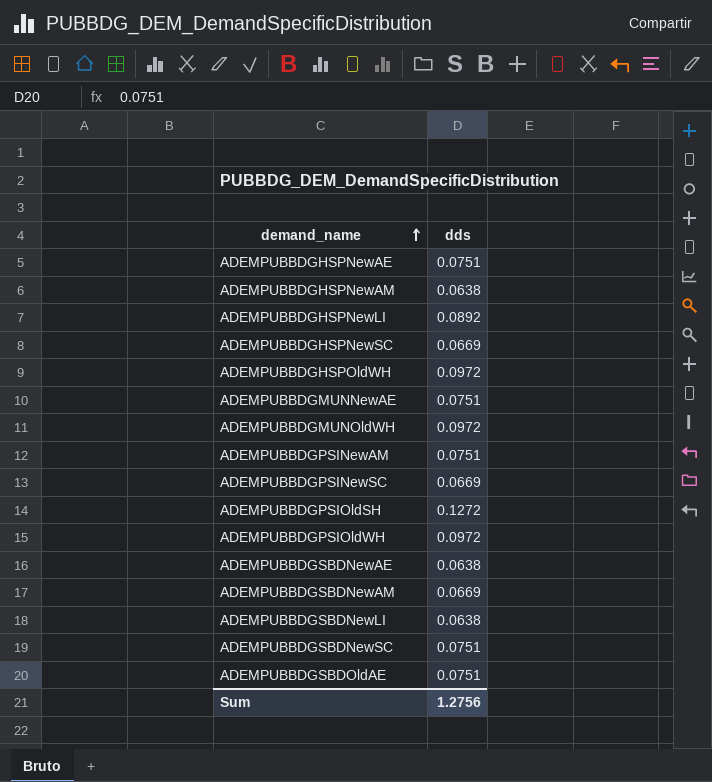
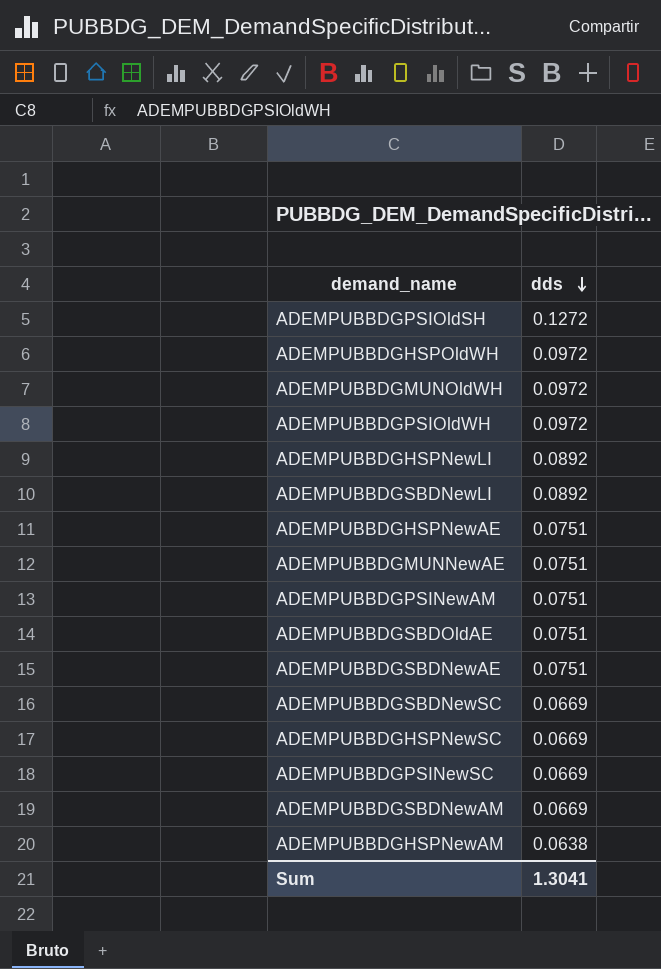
row order: demand_name ascending -> dds descending
ADEMPUBBDGSBDNewLI | dds: 0.0638 -> 0.0892
ADEMPUBBDGSBDNewAE | dds: 0.0638 -> 0.0751
ADEMPUBBDGSBDNewSC | dds: 0.0751 -> 0.0669
Sum | dds: 1.2756 -> 1.3041

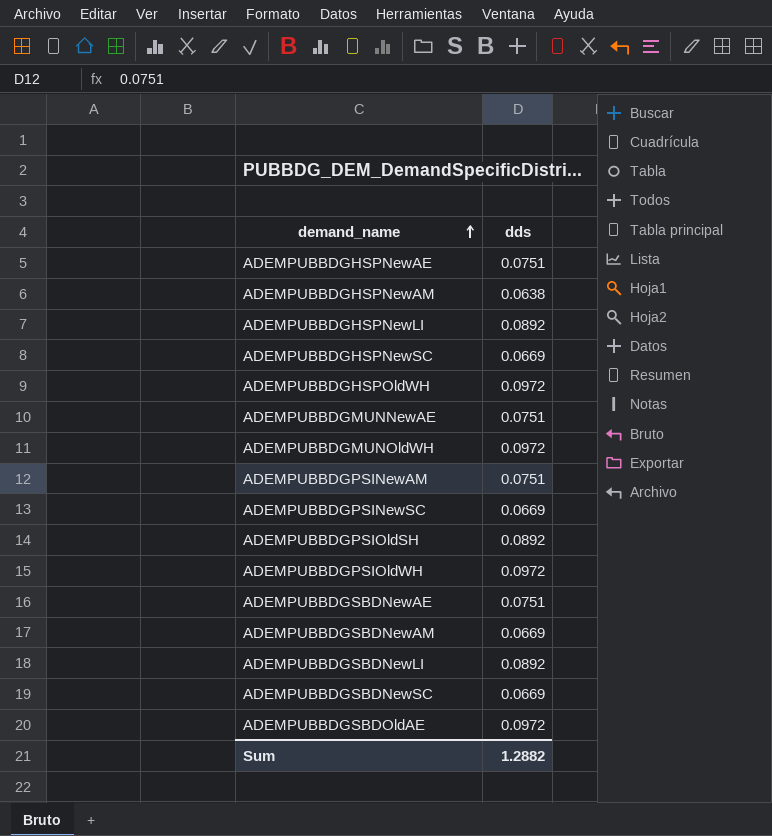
row order: dds descending -> demand_name ascending
ADEMPUBBDGPSIOldSH | dds: 0.1272 -> 0.0892
ADEMPUBBDGSBDOldAE | dds: 0.0751 -> 0.0972
Sum | dds: 1.3041 -> 1.2882

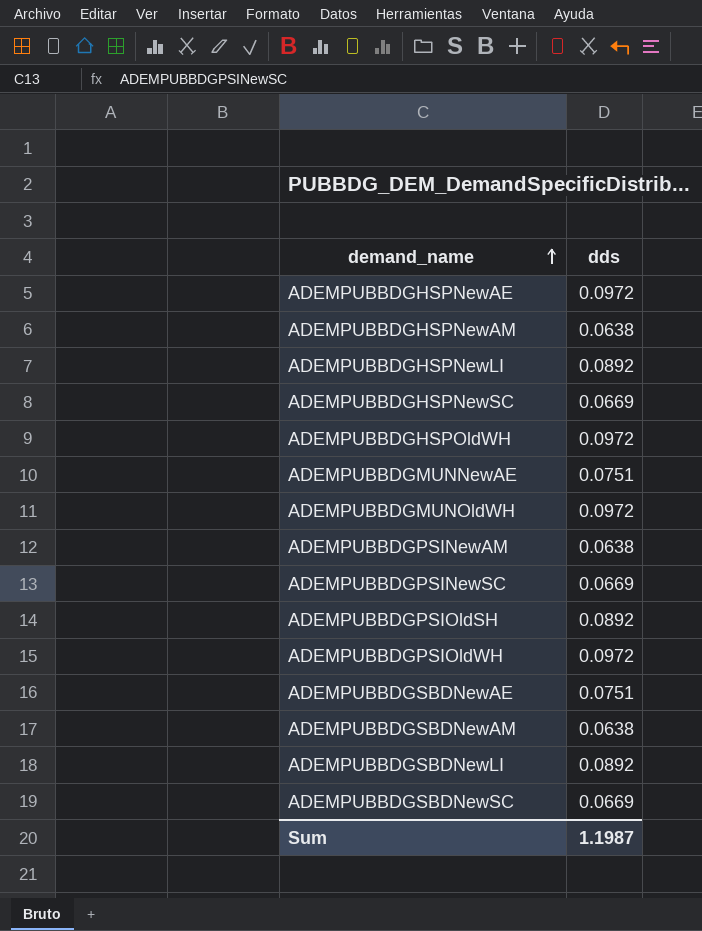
row ADEMPUBBDGSBDOldAE: 0.0972 -> none
ADEMPUBBDGHSPNewAE | dds: 0.0751 -> 0.0972
ADEMPUBBDGPSINewAM | dds: 0.0751 -> 0.0638
ADEMPUBBDGSBDNewAM | dds: 0.0669 -> 0.0638
Sum | dds: 1.2882 -> 1.1987

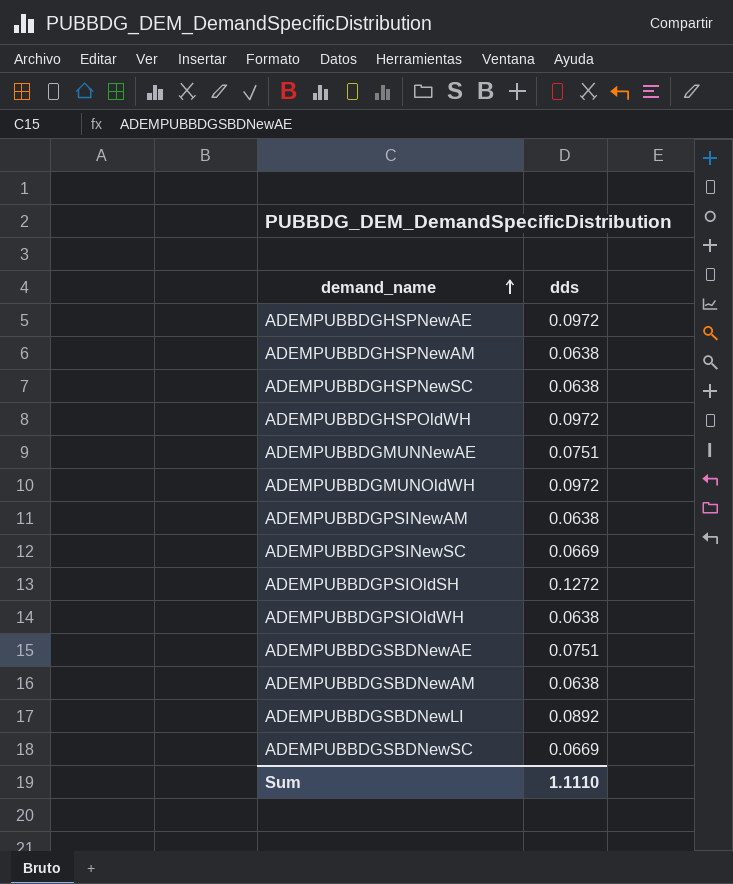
row ADEMPUBBDGHSPNewLI: 0.0892 -> none
ADEMPUBBDGHSPNewSC | dds: 0.0669 -> 0.0638
ADEMPUBBDGPSIOldSH | dds: 0.0892 -> 0.1272
ADEMPUBBDGPSIOldWH | dds: 0.0972 -> 0.0638
Sum | dds: 1.1987 -> 1.1110

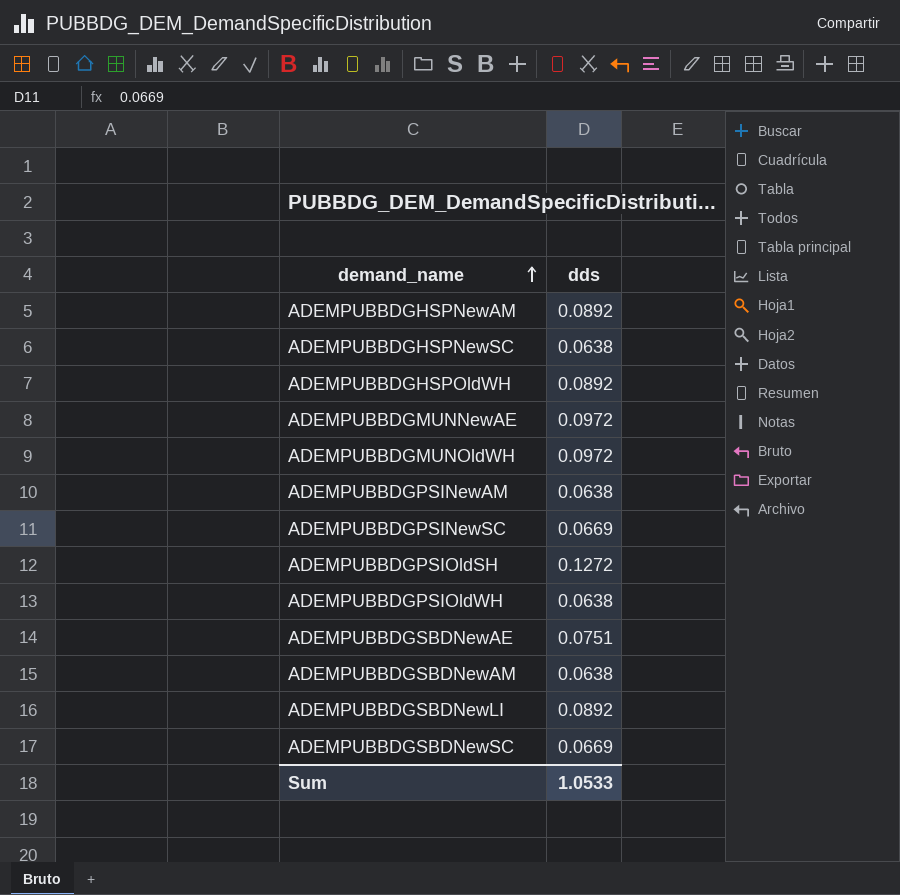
row ADEMPUBBDGHSPNewAE: 0.0972 -> none
ADEMPUBBDGHSPNewAM | dds: 0.0638 -> 0.0892
ADEMPUBBDGHSPOldWH | dds: 0.0972 -> 0.0892
ADEMPUBBDGMUNNewAE | dds: 0.0751 -> 0.0972
Sum | dds: 1.1110 -> 1.0533

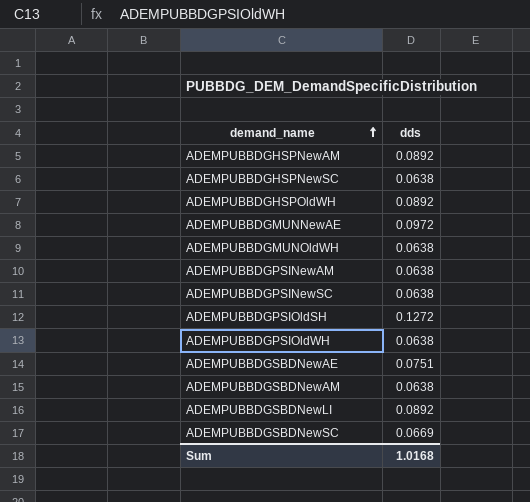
ADEMPUBBDGMUNOldWH | dds: 0.0972 -> 0.0638
ADEMPUBBDGPSINewSC | dds: 0.0669 -> 0.0638
Sum | dds: 1.0533 -> 1.0168

